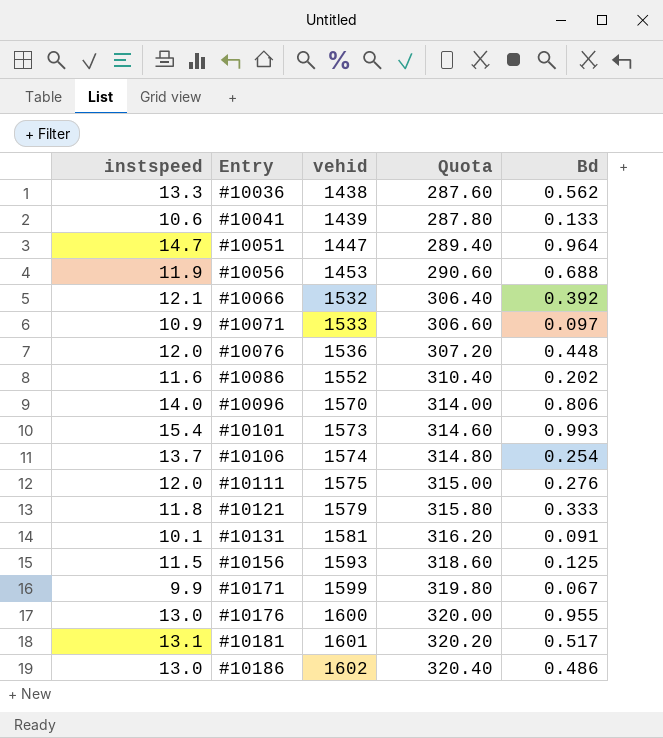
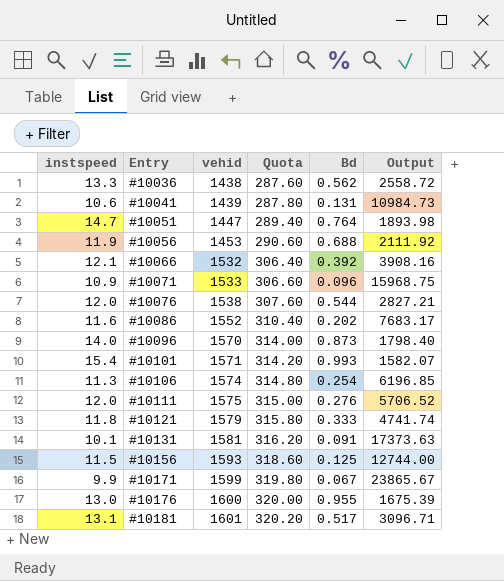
column Output | formula: none -> [vehid] / [Bd]
row #10186: 13.0 | 1602 | 320.40 | 0.486 -> none
#10041 | Bd: 0.133 -> 0.131
#10051 | Bd: 0.964 -> 0.764
#10071 | Bd: 0.097 -> 0.096
#10076 | vehid: 1536 -> 1538
#10076 | Quota: 307.20 -> 307.60
#10076 | Bd: 0.448 -> 0.544
#10096 | Bd: 0.806 -> 0.873
#10101 | vehid: 1573 -> 1571
#10101 | Quota: 314.60 -> 314.20
#10106 | instspeed: 13.7 -> 11.3

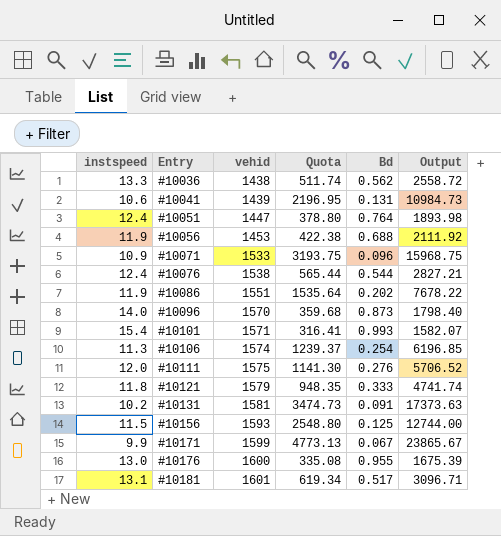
column Quota | formula: [vehid] * 0.2 -> [Output] * 0.2
row #10066: 12.1 | 1532 | 306.40 | 0.392 | 3908.16 -> none
#10051 | instspeed: 14.7 -> 12.4
#10076 | instspeed: 12.0 -> 12.4
#10086 | instspeed: 11.6 -> 11.9
#10086 | vehid: 1552 -> 1551
#10086 | Output: 7683.17 -> 7678.22
#10131 | instspeed: 10.1 -> 10.2

